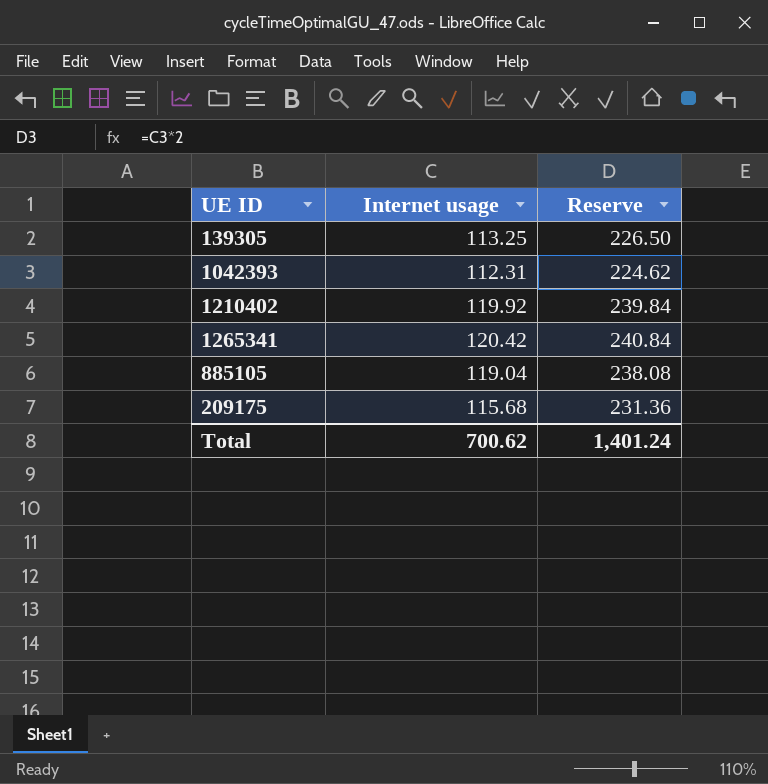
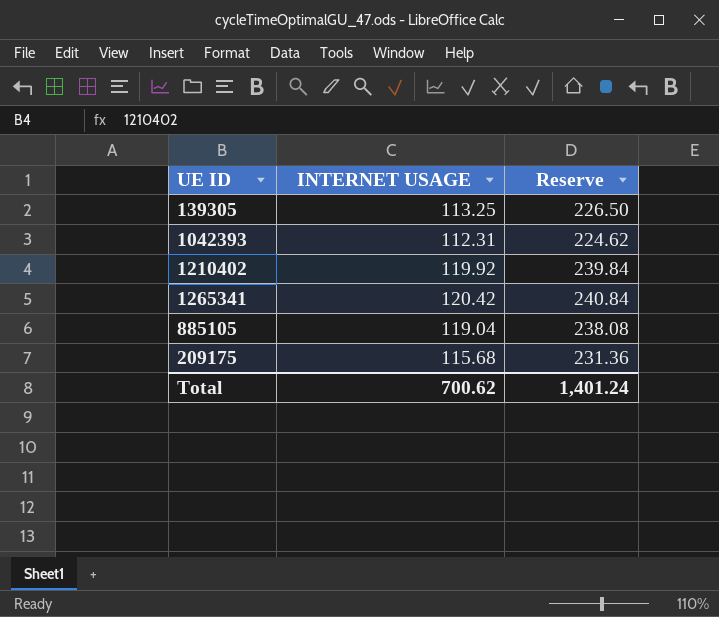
column name: Internet usage -> INTERNET USAGE

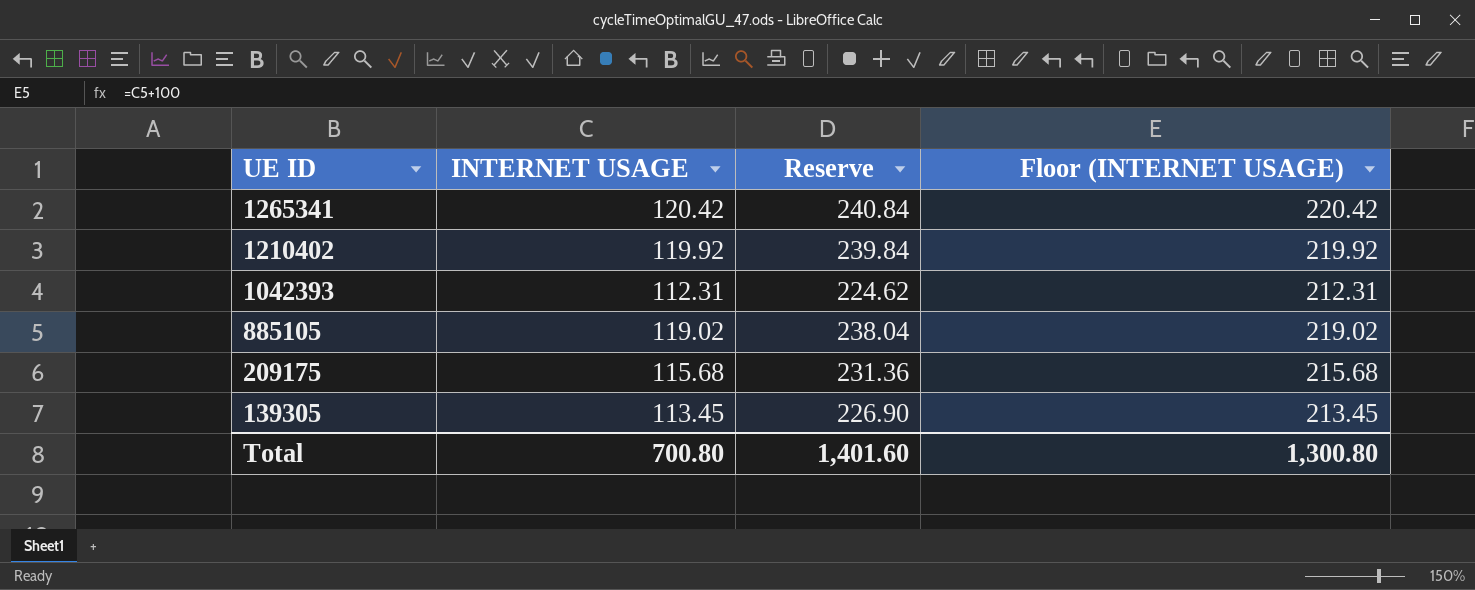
row order: none -> UE ID descending
column Floor (INTERNET USAGE) | formula: none -> [INTERNET USAGE] + 100
885105 | INTERNET USAGE: 119.04 -> 119.02
885105 | Reserve: 238.08 -> 238.04
139305 | INTERNET USAGE: 113.25 -> 113.45
139305 | Reserve: 226.50 -> 226.90
Total | INTERNET USAGE: 700.62 -> 700.80
Total | Reserve: 1,401.24 -> 1,401.60

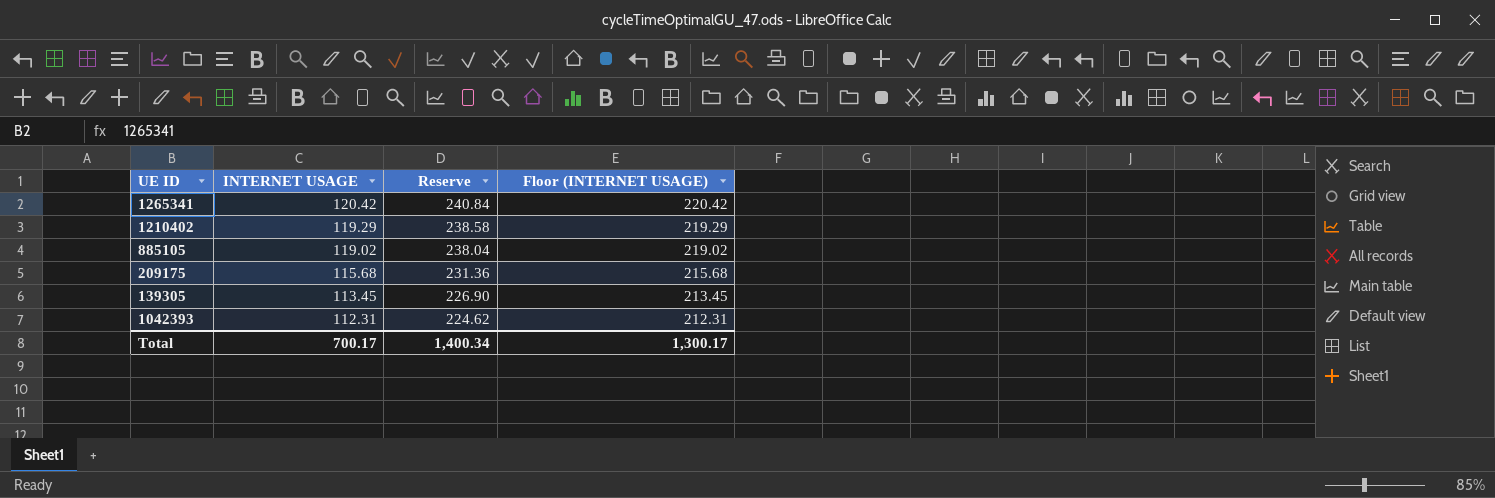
row order: UE ID descending -> INTERNET USAGE descending
1210402 | INTERNET USAGE: 119.92 -> 119.29
1210402 | Reserve: 239.84 -> 238.58
1210402 | Floor (INTERNET USAGE): 219.92 -> 219.29
Total | INTERNET USAGE: 700.80 -> 700.17
Total | Reserve: 1,401.60 -> 1,400.34
Total | Floor (INTERNET USAGE): 1,300.80 -> 1,300.17

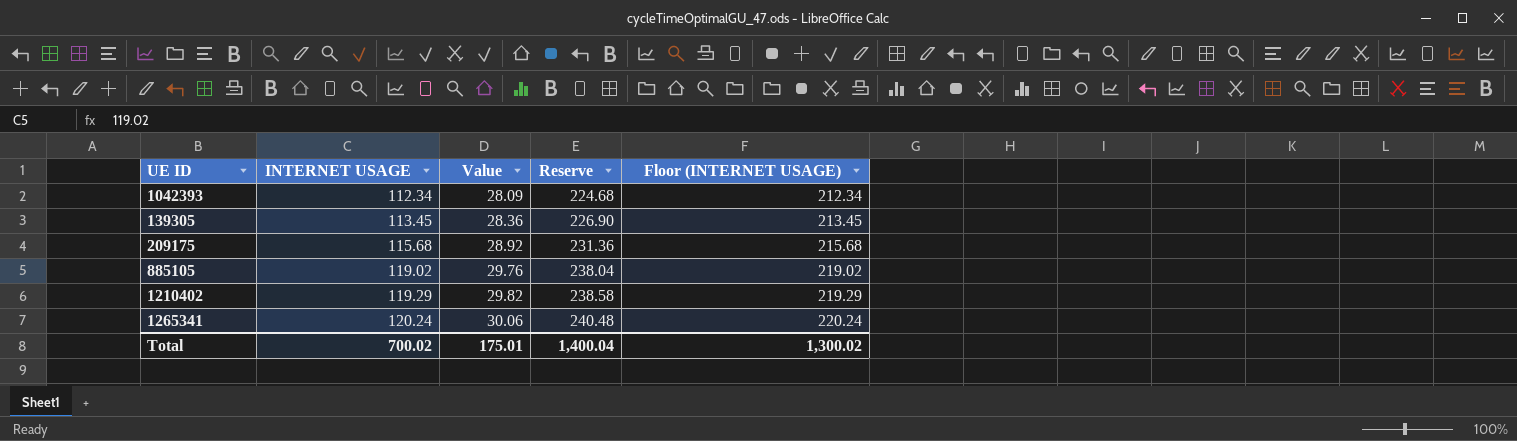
row order: INTERNET USAGE descending -> INTERNET USAGE ascending
column Value | formula: none -> [INTERNET USAGE] * 0.25
1042393 | INTERNET USAGE: 112.31 -> 112.34
1042393 | Reserve: 224.62 -> 224.68
1042393 | Floor (INTERNET USAGE): 212.31 -> 212.34
1265341 | INTERNET USAGE: 120.42 -> 120.24
1265341 | Reserve: 240.84 -> 240.48
1265341 | Floor (INTERNET USAGE): 220.42 -> 220.24
Total | INTERNET USAGE: 700.17 -> 700.02
Total | Reserve: 1,400.34 -> 1,400.04
Total | Floor (INTERNET USAGE): 1,300.17 -> 1,300.02

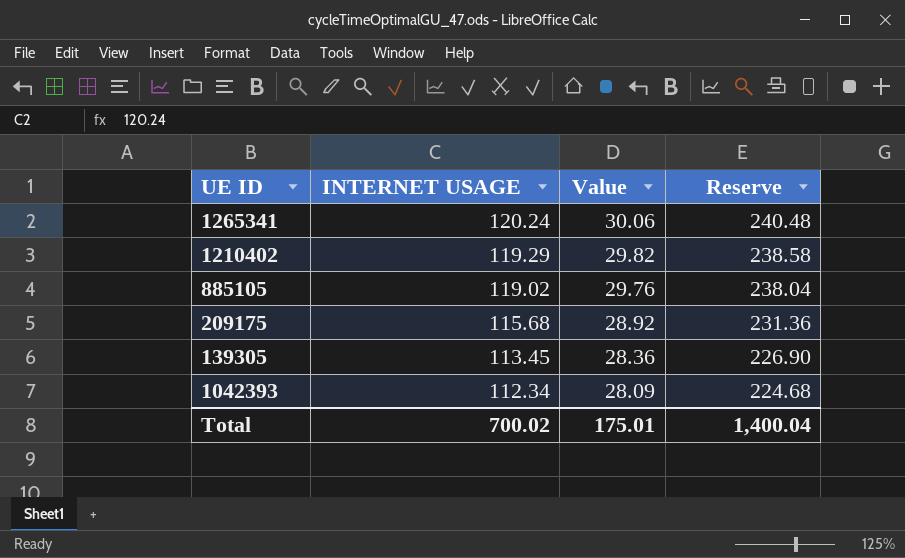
row order: INTERNET USAGE ascending -> INTERNET USAGE descending
column Floor (INTERNET USAGE) | formula: [INTERNET USAGE] + 100 -> none

